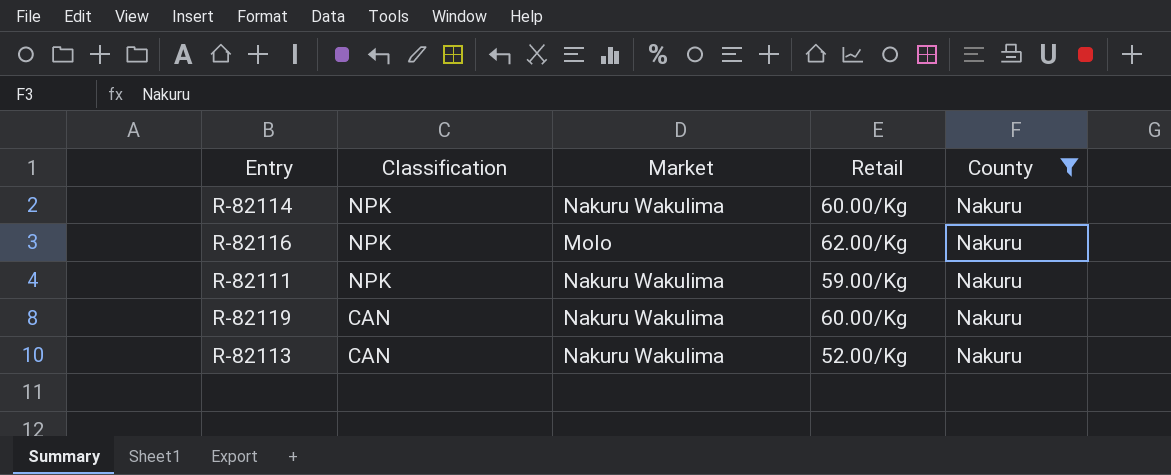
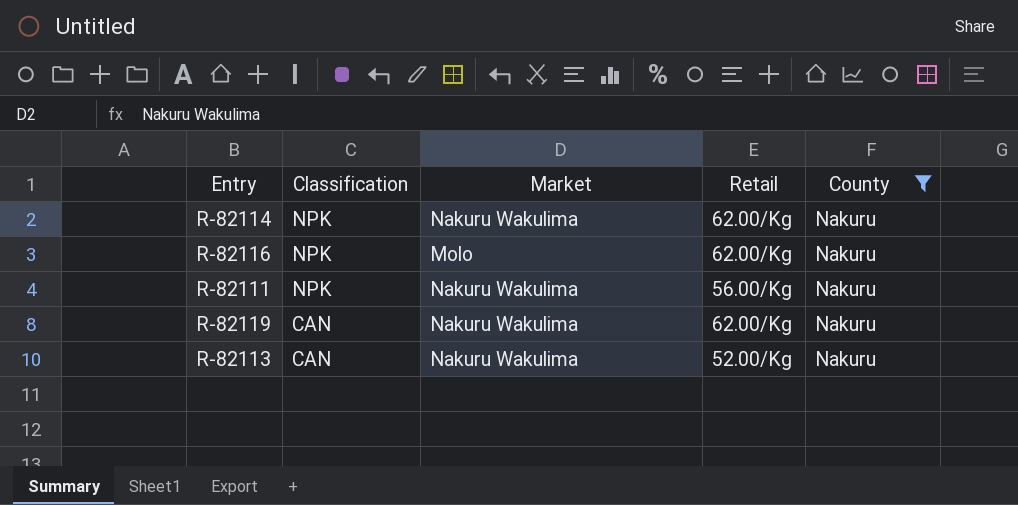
R-82114 | Retail: 60.00/Kg -> 62.00/Kg
R-82111 | Retail: 59.00/Kg -> 56.00/Kg
R-82119 | Retail: 60.00/Kg -> 62.00/Kg

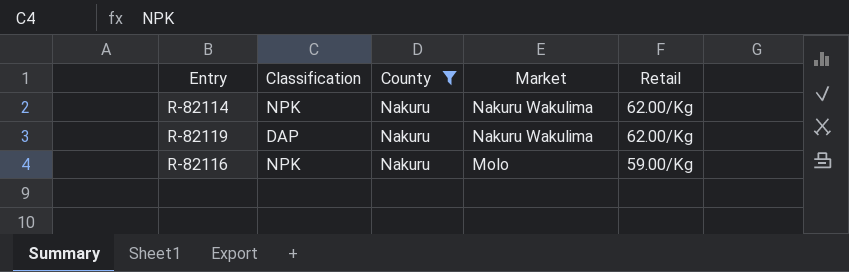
row order: Classification descending -> Market descending
column County | position: 5 -> 3
row R-82111: NPK | Nakuru Wakulima | 56.00/Kg | Nakuru -> none
row R-82113: CAN | Nakuru Wakulima | 52.00/Kg | Nakuru -> none
R-82119 | Classification: CAN -> DAP
R-82116 | Retail: 62.00/Kg -> 59.00/Kg

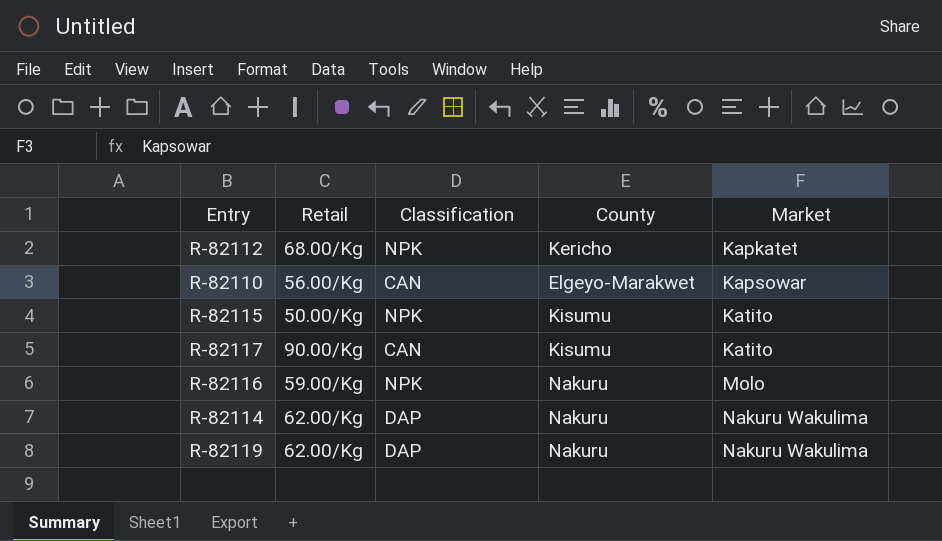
filter: County = Nakuru -> none
row order: Market descending -> Market ascending
column Retail | position: 5 -> 2
R-82114 | Classification: NPK -> DAP

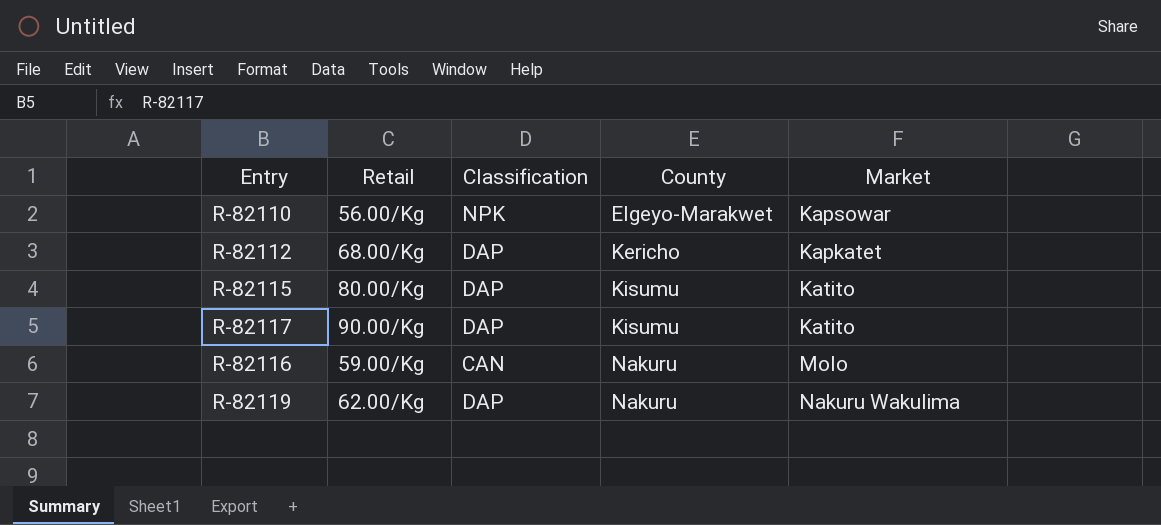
row order: Market ascending -> County ascending
row R-82114: 62.00/Kg | DAP | Nakuru | Nakuru Wakulima -> none
R-82110 | Classification: CAN -> NPK
R-82112 | Classification: NPK -> DAP
R-82115 | Retail: 50.00/Kg -> 80.00/Kg
R-82115 | Classification: NPK -> DAP
R-82117 | Classification: CAN -> DAP
R-82116 | Classification: NPK -> CAN

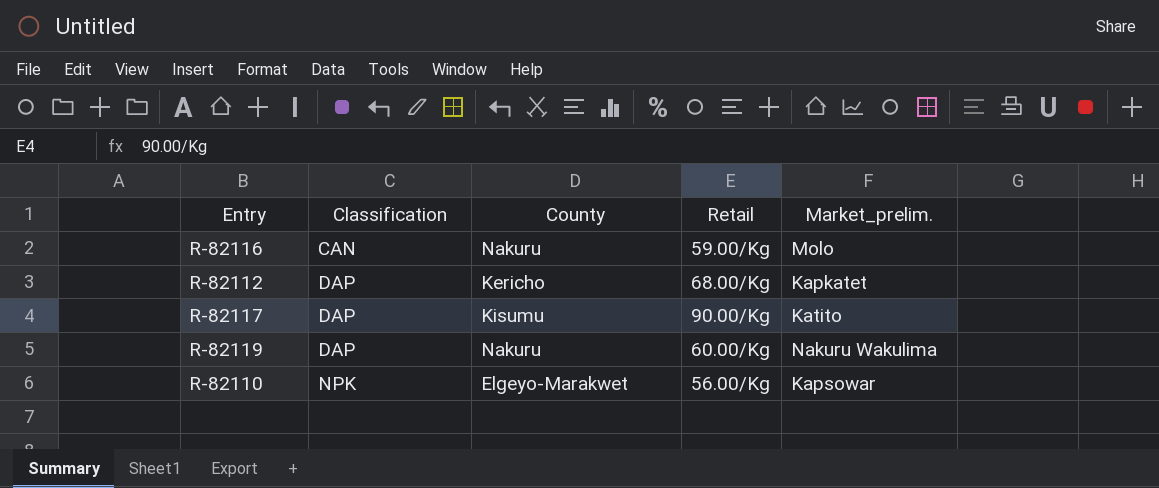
row order: County ascending -> Classification ascending
column Retail | position: 2 -> 4
column name: Market -> Market_prelim.
row R-82115: 80.00/Kg | DAP | Kisumu | Katito -> none
R-82119 | Retail: 62.00/Kg -> 60.00/Kg

